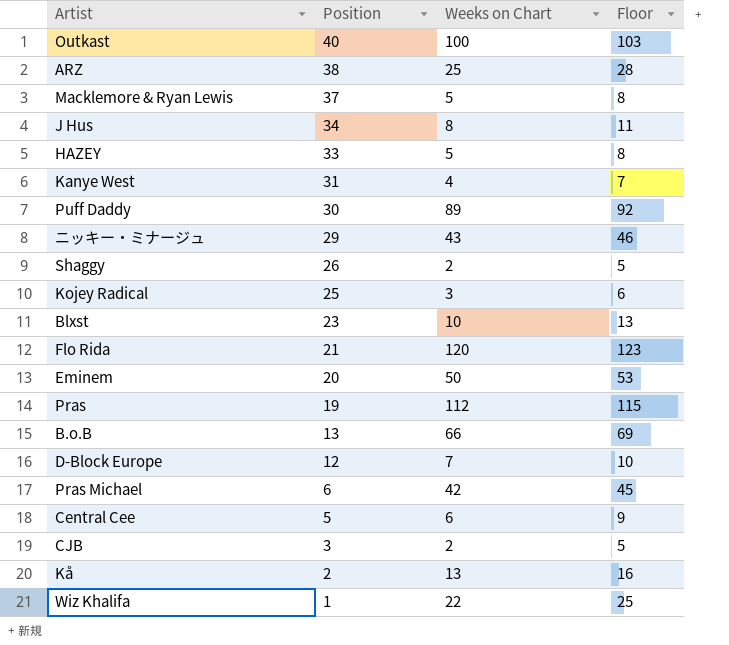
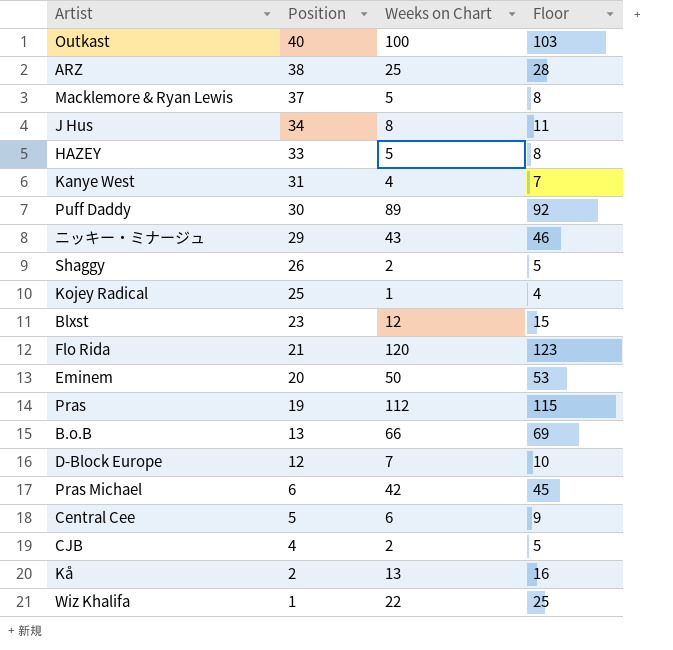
Kojey Radical | Weeks on Chart: 3 -> 1
Kojey Radical | Floor: 6 -> 4
Blxst | Weeks on Chart: 10 -> 12
Blxst | Floor: 13 -> 15
CJB | Position: 3 -> 4

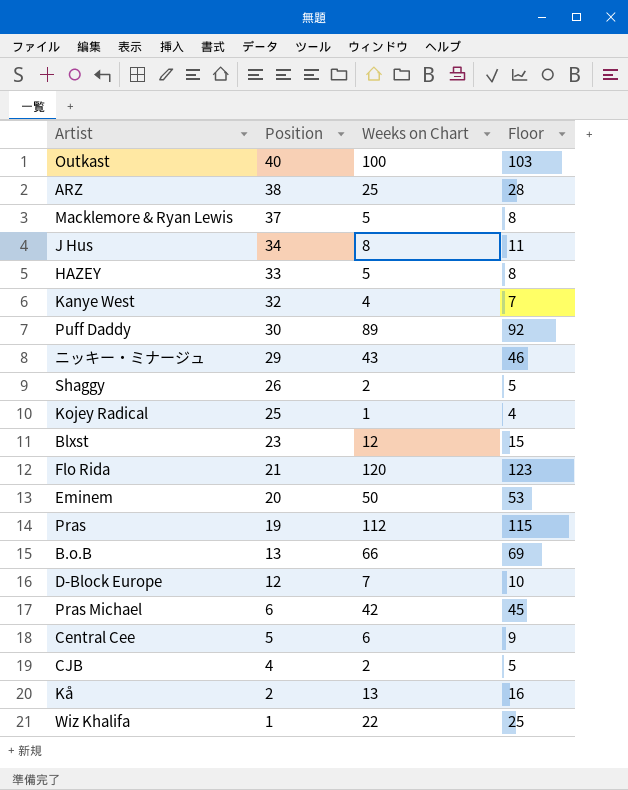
Kanye West | Position: 31 -> 32

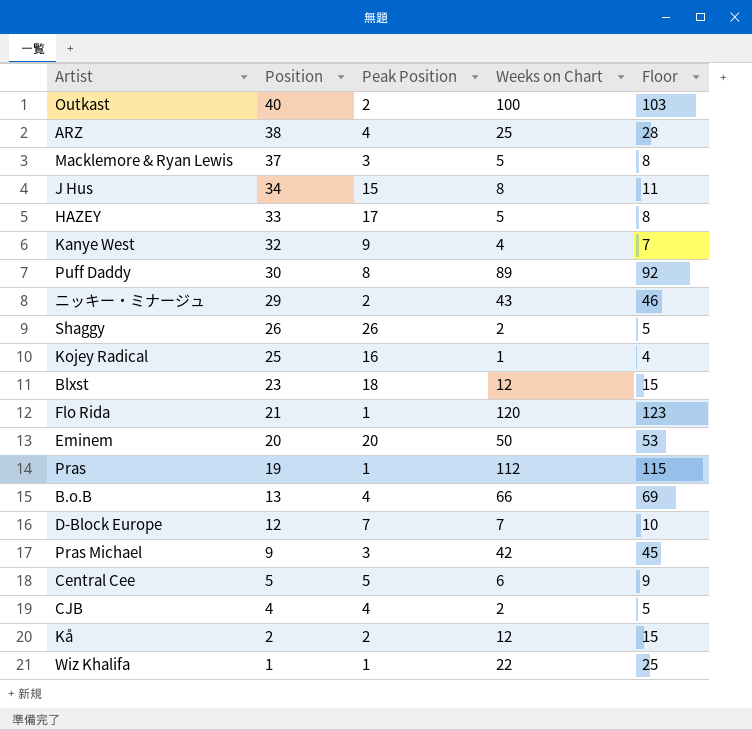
column Peak Position | position: none -> 3
Pras Michael | Position: 6 -> 9
Kå | Weeks on Chart: 13 -> 12
Kå | Floor: 16 -> 15

